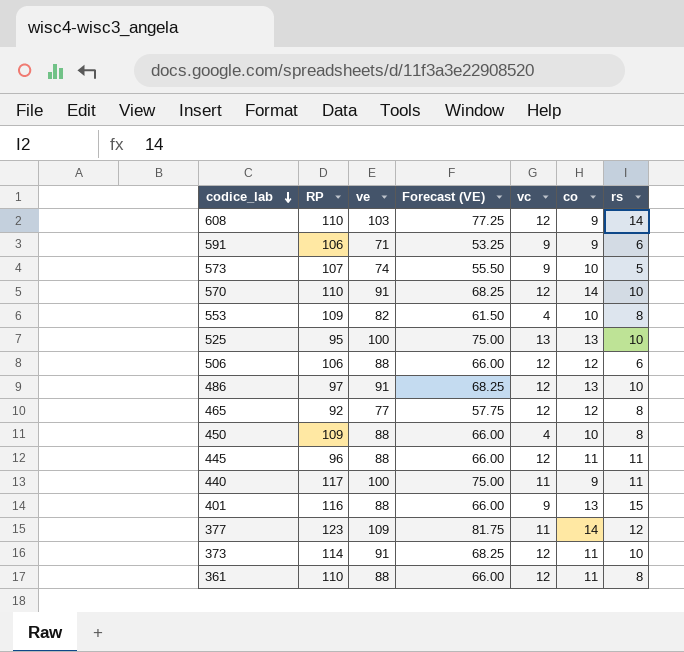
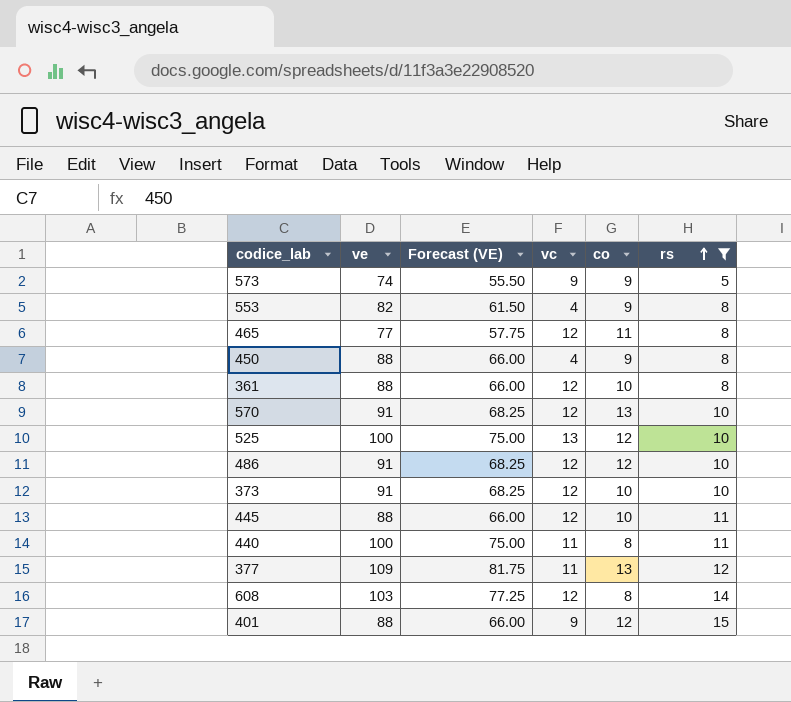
filter: none -> rs != 6
row order: codice_lab descending -> rs ascending
column RP | position: 2 -> none
573 | co: 10 -> 9
553 | co: 10 -> 9
465 | co: 12 -> 11
450 | co: 10 -> 9
361 | co: 11 -> 10
570 | co: 14 -> 13
525 | co: 13 -> 12
486 | co: 13 -> 12
373 | co: 11 -> 10
445 | co: 11 -> 10
440 | co: 9 -> 8
377 | co: 14 -> 13
608 | co: 9 -> 8
401 | co: 13 -> 12

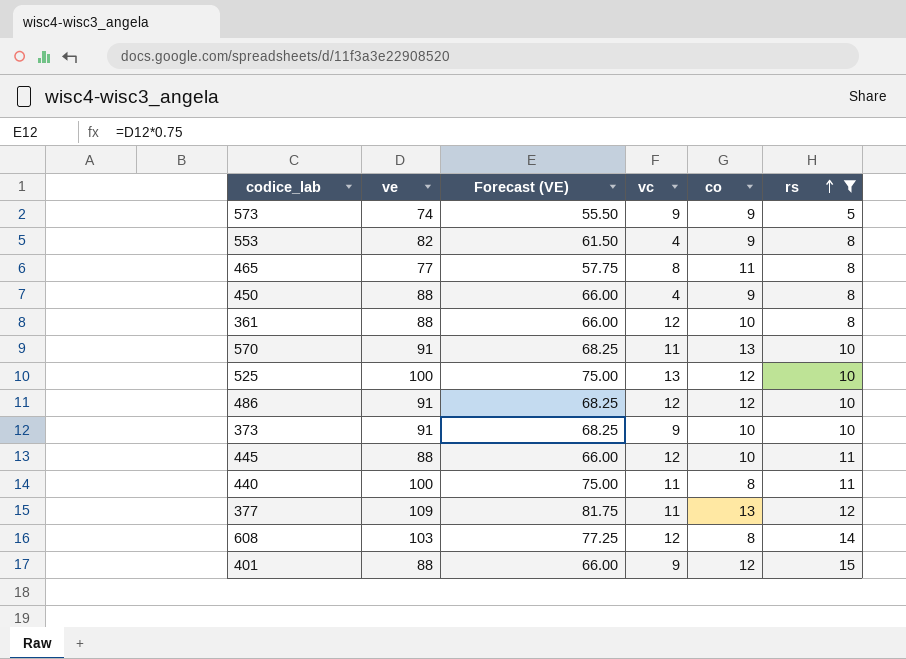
465 | vc: 12 -> 8
570 | vc: 12 -> 11
373 | vc: 12 -> 9

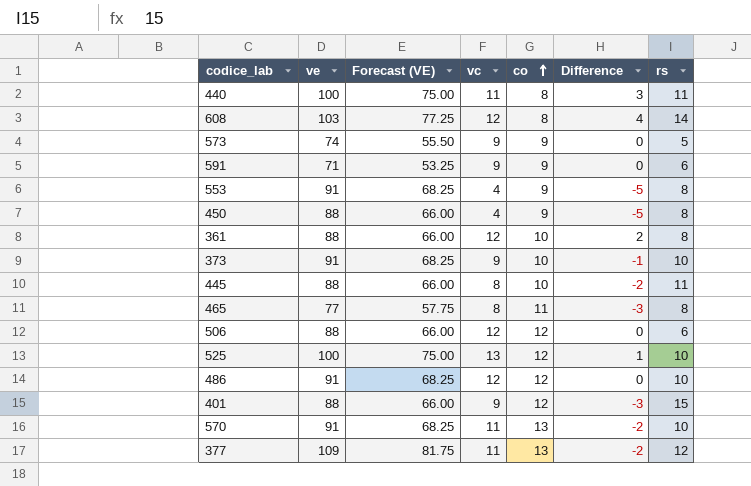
filter: rs != 6 -> none
row order: rs ascending -> co ascending
column Difference | formula: none -> [vc] - [co]
553 | ve: 82 -> 91
553 | Forecast (VE): 61.50 -> 68.25
445 | vc: 12 -> 8

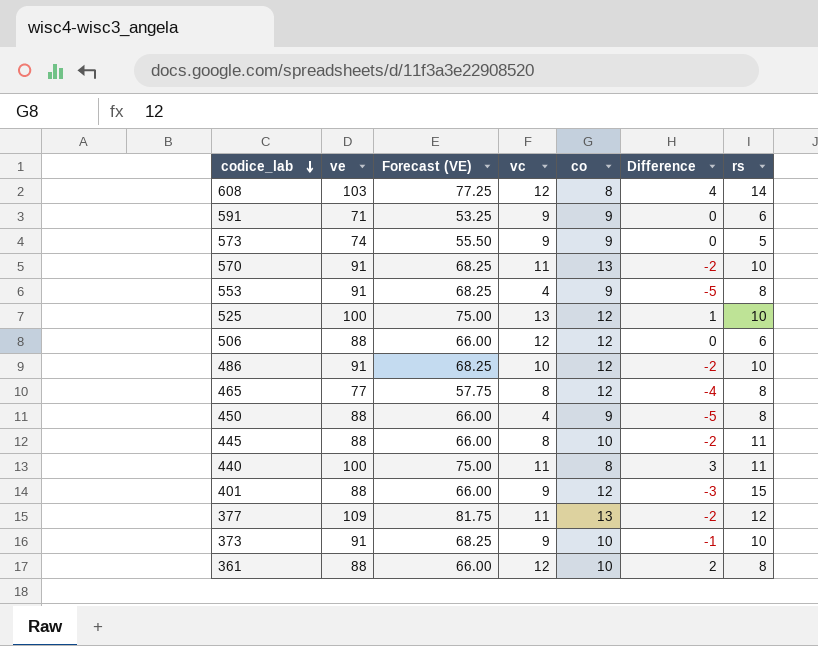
row order: co ascending -> codice_lab descending
486 | vc: 12 -> 10
486 | Difference: 0 -> -2
465 | co: 11 -> 12
465 | Difference: -3 -> -4

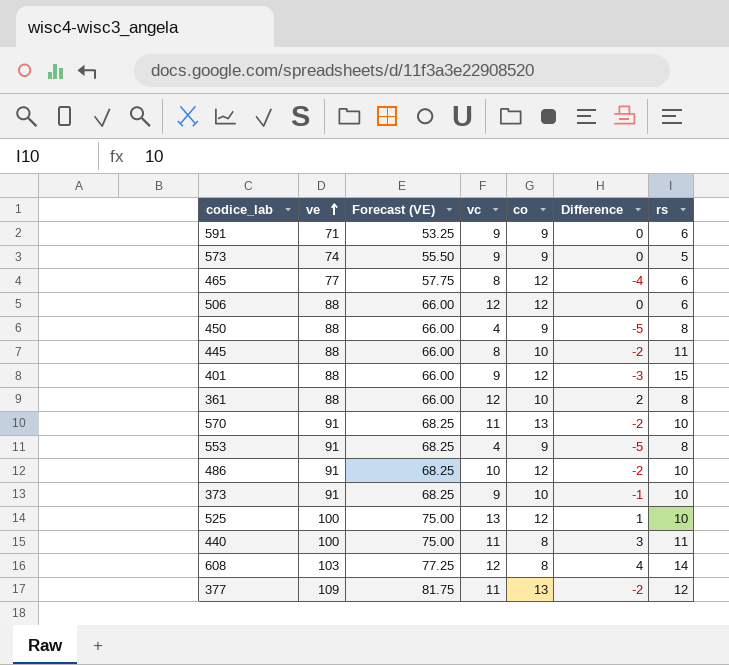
row order: codice_lab descending -> ve ascending
465 | rs: 8 -> 6

